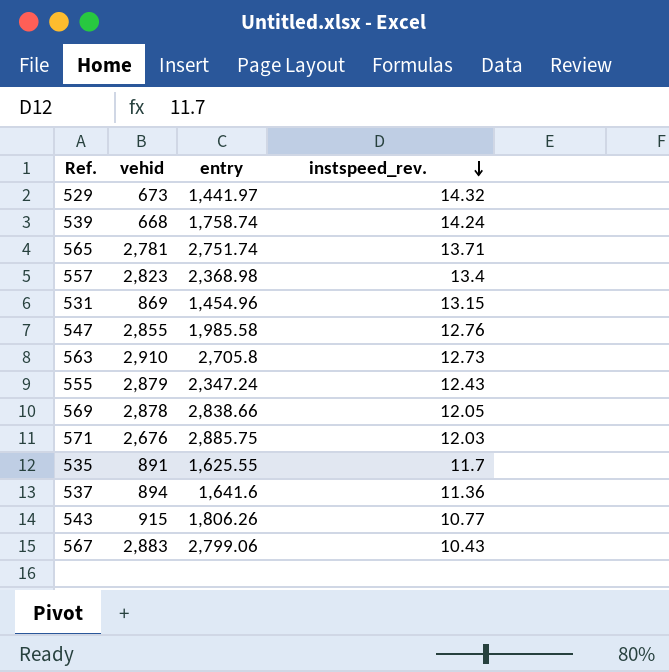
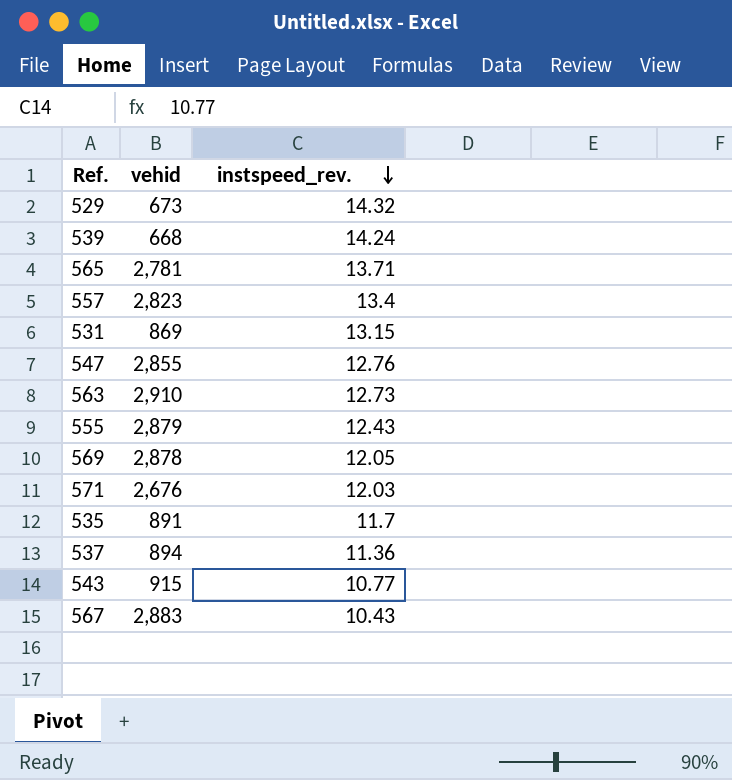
column entry | position: 3 -> none

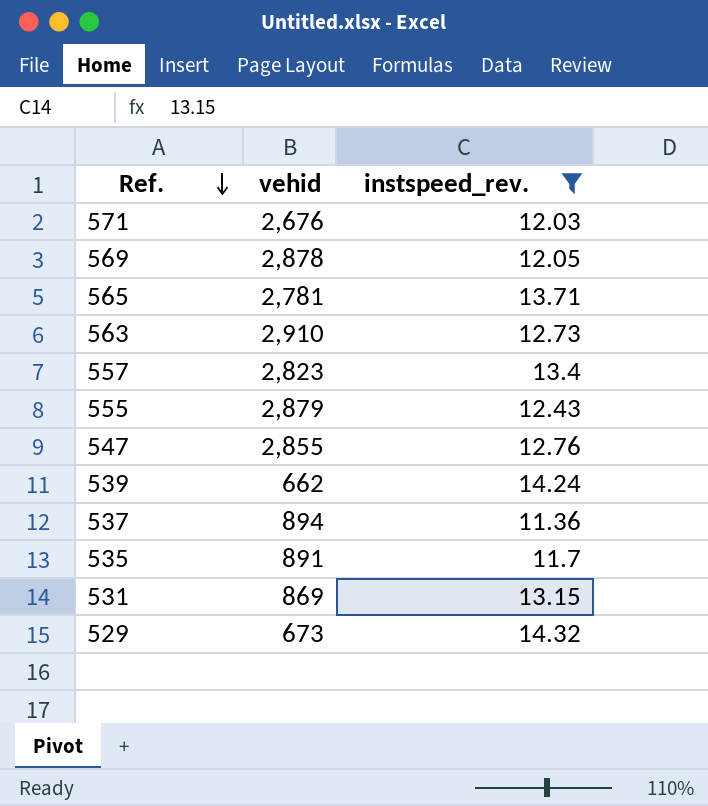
filter: none -> instspeed_rev. >= 11.36
row order: instspeed_rev. descending -> Ref. descending
539 | vehid: 668 -> 662

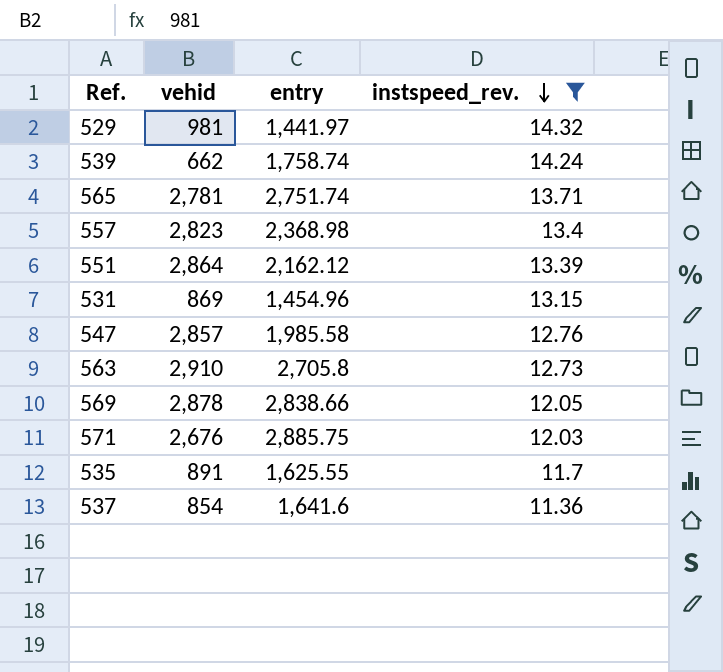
row order: Ref. descending -> instspeed_rev. descending
column entry | position: none -> 3
row 555: 2,879 | 12.43 -> none
529 | vehid: 673 -> 981
row 551: none -> 2,864 | 2,162.12 | 13.39
547 | vehid: 2,855 -> 2,857
537 | vehid: 894 -> 854

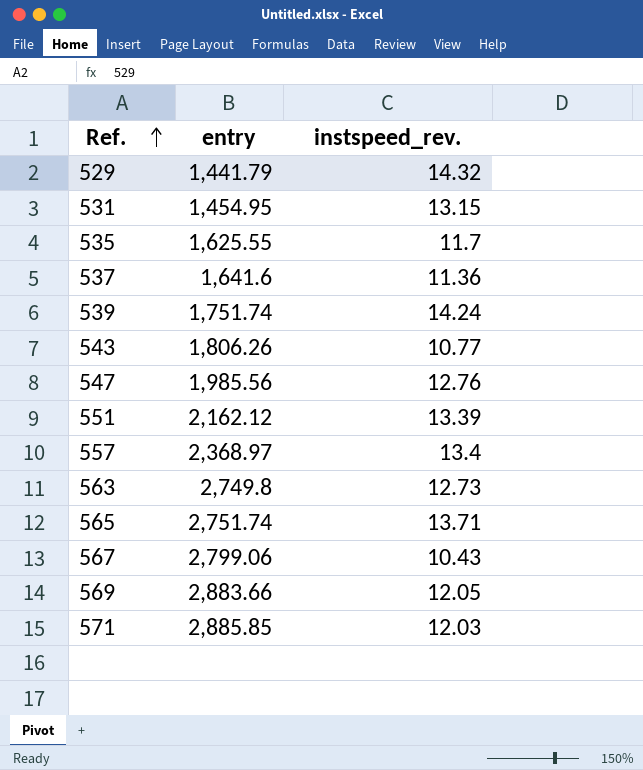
filter: instspeed_rev. >= 11.36 -> none
row order: instspeed_rev. descending -> Ref. ascending
column vehid | position: 2 -> none
529 | entry: 1,441.97 -> 1,441.79
531 | entry: 1,454.96 -> 1,454.95
539 | entry: 1,758.74 -> 1,751.74
547 | entry: 1,985.58 -> 1,985.56
557 | entry: 2,368.98 -> 2,368.97
563 | entry: 2,705.8 -> 2,749.8
569 | entry: 2,838.66 -> 2,883.66
571 | entry: 2,885.75 -> 2,885.85

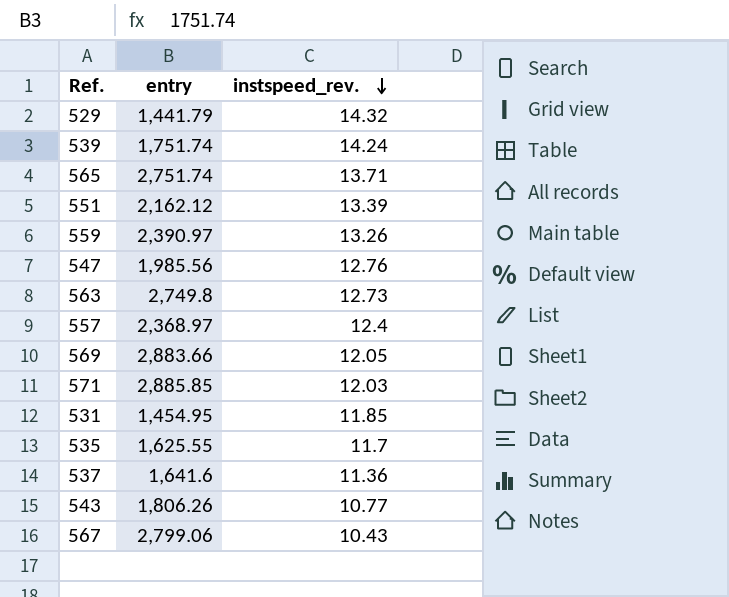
row order: Ref. ascending -> instspeed_rev. descending
row 559: none -> 2,390.97 | 13.26
557 | instspeed_rev.: 13.4 -> 12.4
531 | instspeed_rev.: 13.15 -> 11.85

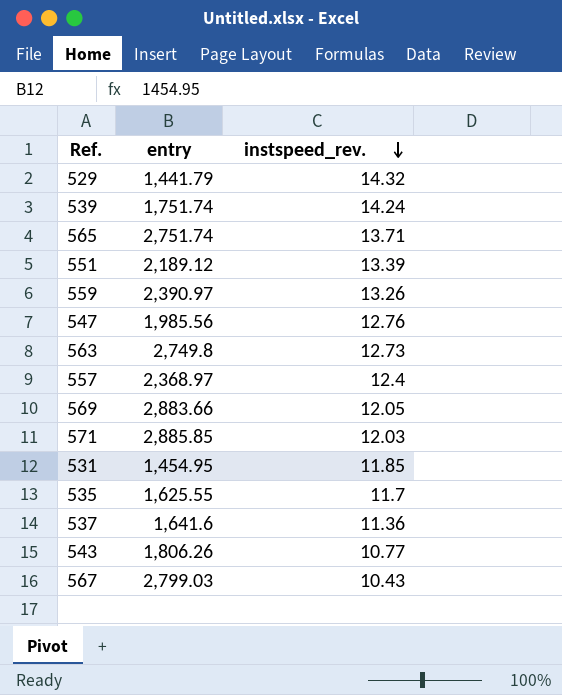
551 | entry: 2,162.12 -> 2,189.12
567 | entry: 2,799.06 -> 2,799.03

